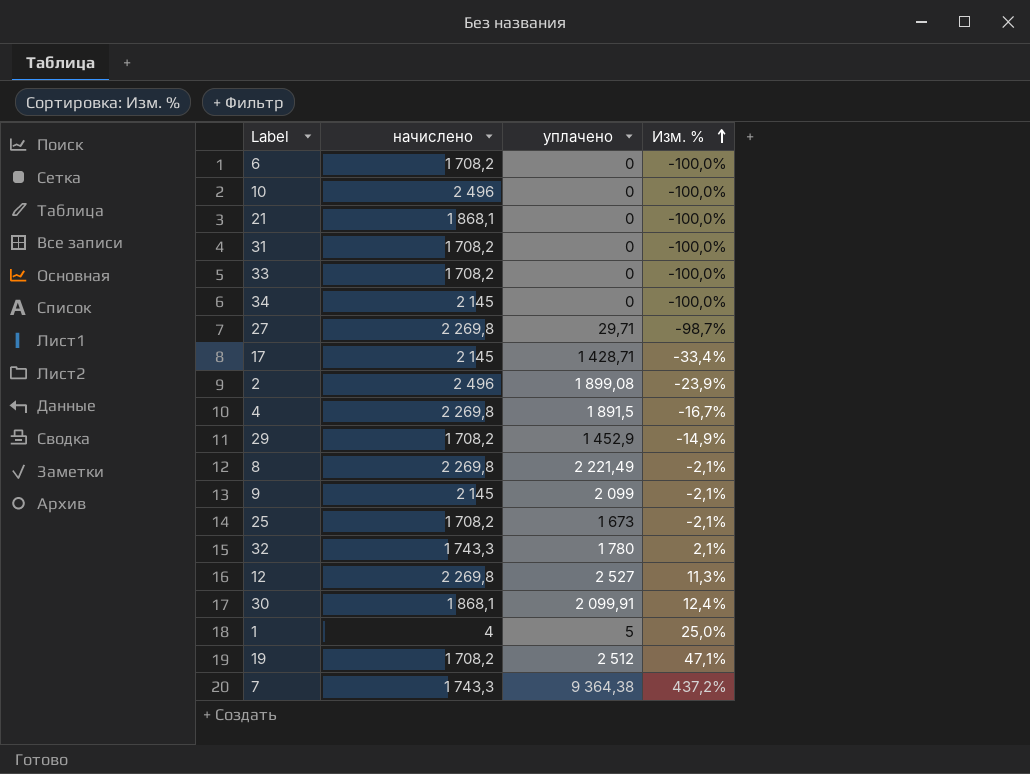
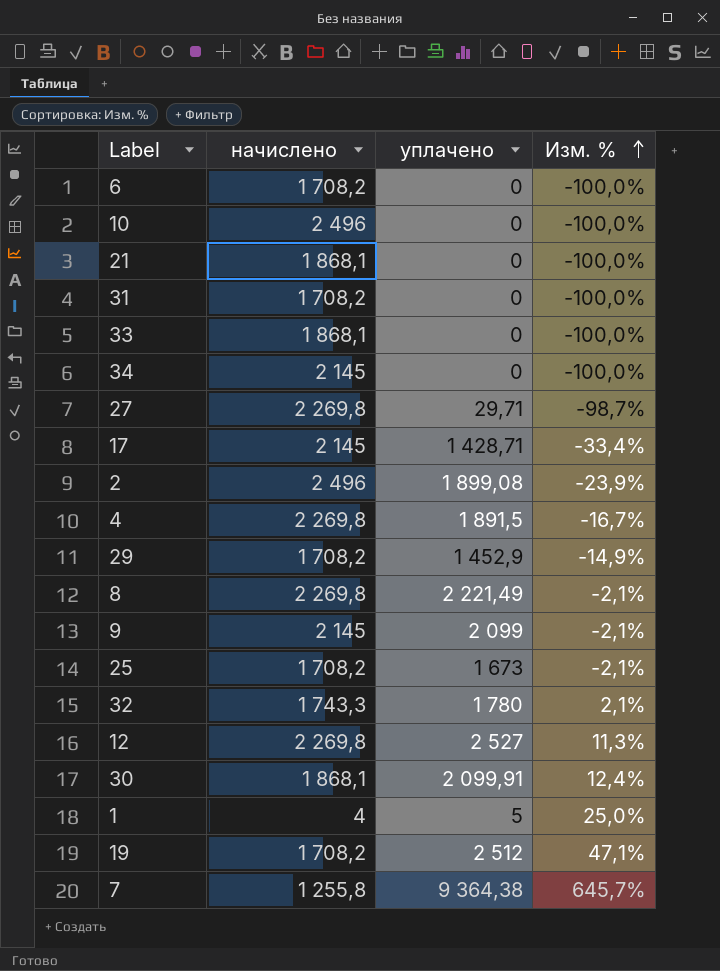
33 | начислено: 1 708,2 -> 1 868,1
7 | начислено: 1 743,3 -> 1 255,8
7 | Изм. %: 437,2% -> 645,7%

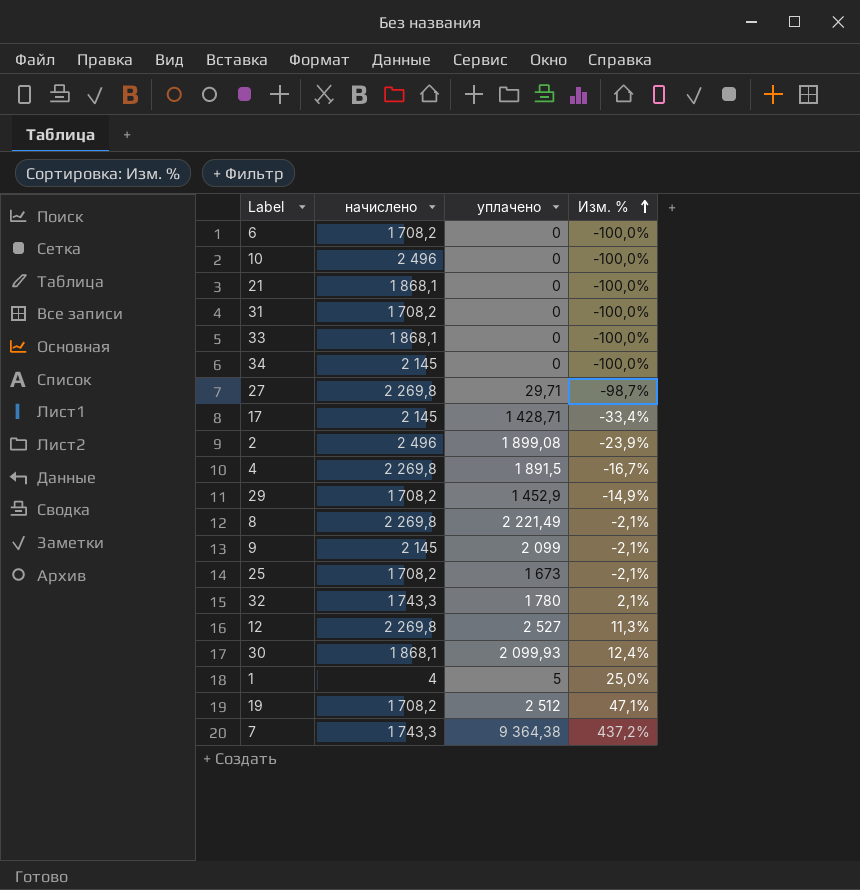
30 | уплачено: 2 099,91 -> 2 099,93
7 | начислено: 1 255,8 -> 1 743,3
7 | Изм. %: 645,7% -> 437,2%

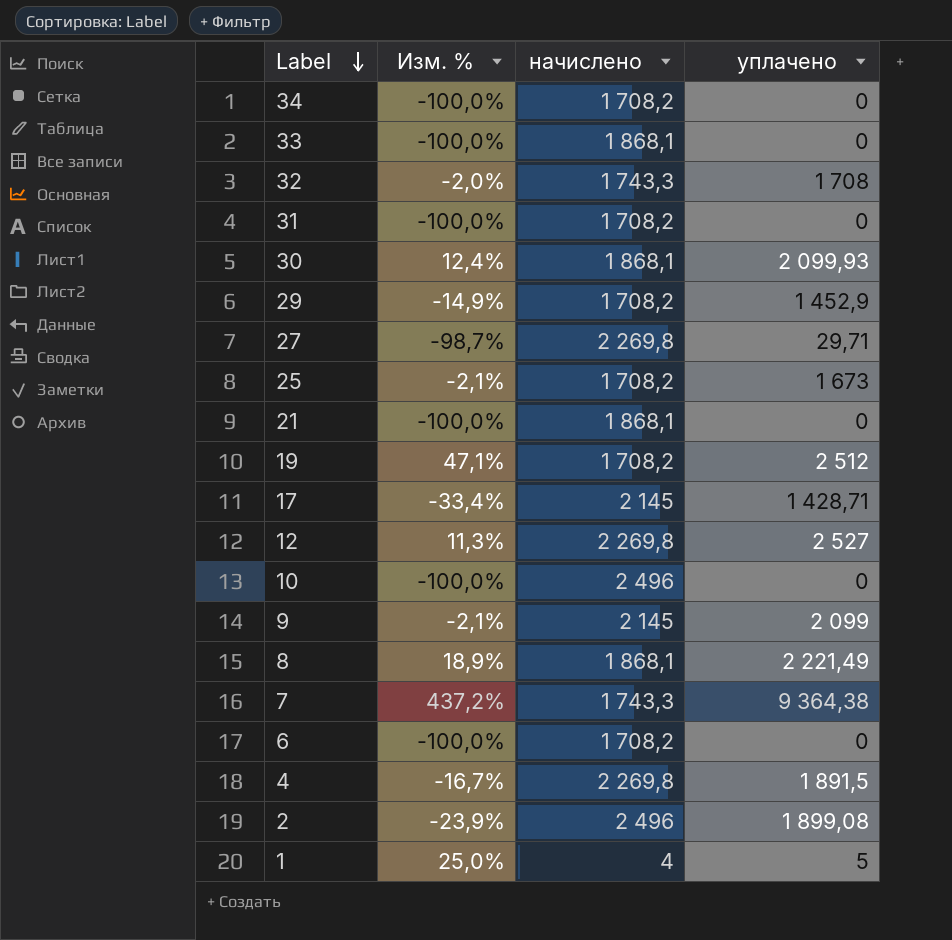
row order: Изм. % ascending -> Label descending
column Изм. % | position: 4 -> 2
34 | начислено: 2 145 -> 1 708,2
32 | Изм. %: 2,1% -> -2,0%
32 | уплачено: 1 780 -> 1 708
8 | Изм. %: -2,1% -> 18,9%
8 | начислено: 2 269,8 -> 1 868,1

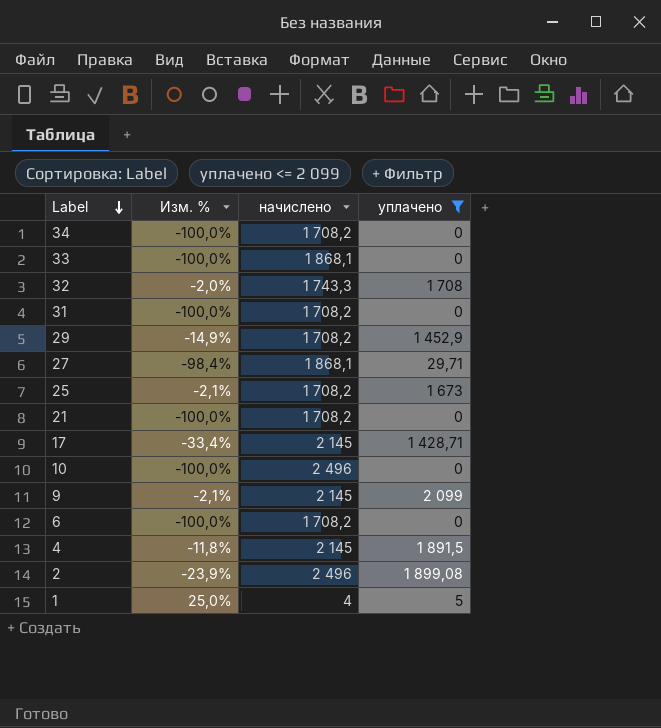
filter: none -> уплачено <= 2 099
27 | Изм. %: -98,7% -> -98,4%
27 | начислено: 2 269,8 -> 1 868,1
21 | начислено: 1 868,1 -> 1 708,2
4 | Изм. %: -16,7% -> -11,8%
4 | начислено: 2 269,8 -> 2 145

